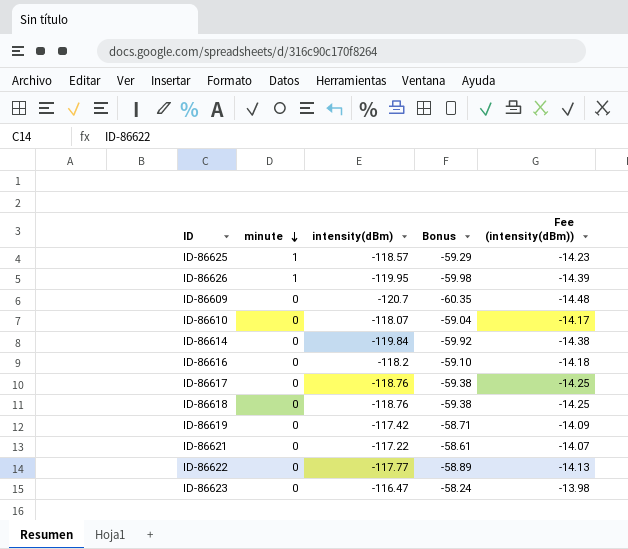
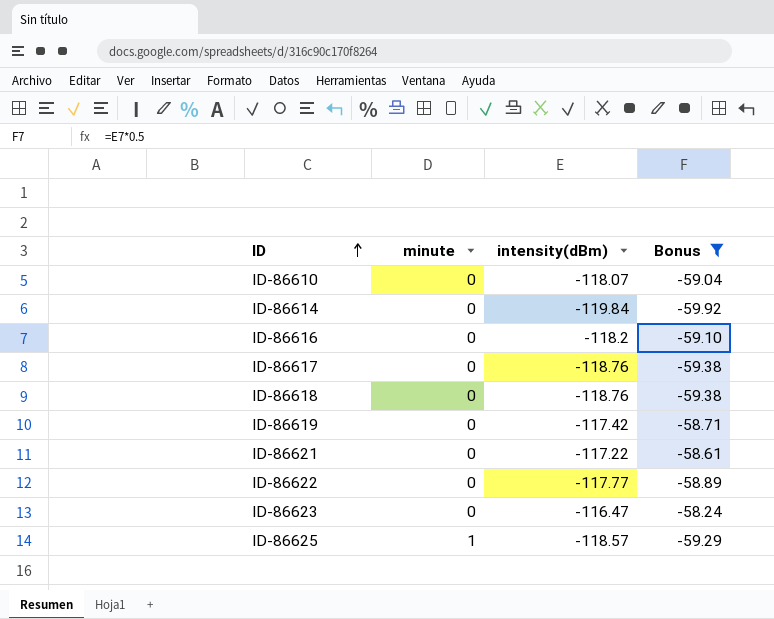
filter: none -> Bonus >= -59.92
row order: minute descending -> ID ascending
column Fee (intensity(dBm)) | formula: [intensity(dBm)] * 0.12 -> none

